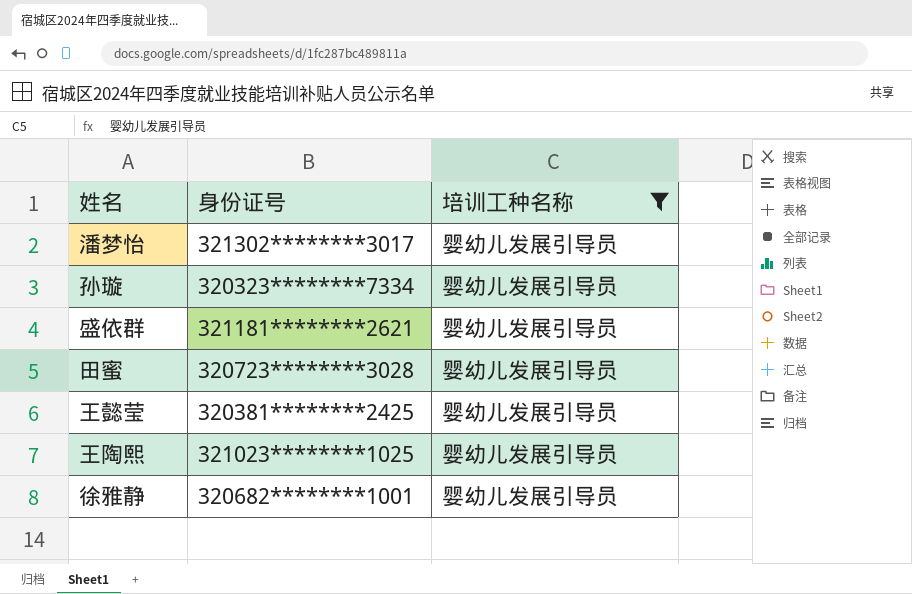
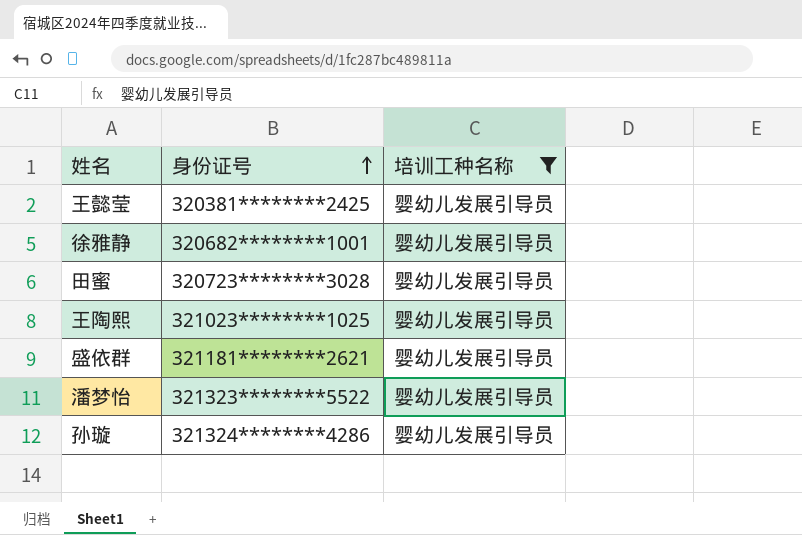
row order: none -> 身份证号 ascending
潘梦怡 | 身份证号: 321302********3017 -> 321323********5522
孙璇 | 身份证号: 320323********7334 -> 321324********4286

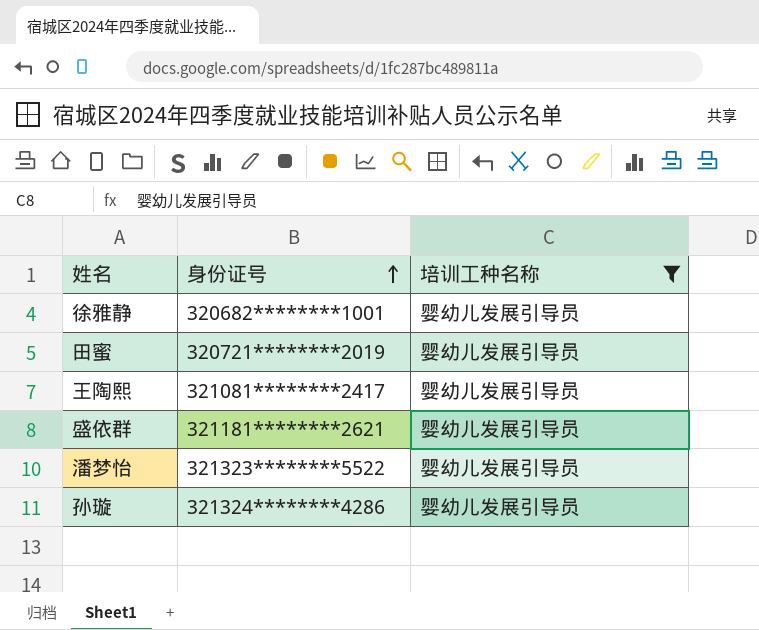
row 王懿莹: 320381********2425 | 婴幼儿发展引导员 -> none
田蜜 | 身份证号: 320723********3028 -> 320721********2019
王陶熙 | 身份证号: 321023********1025 -> 321081********2417

